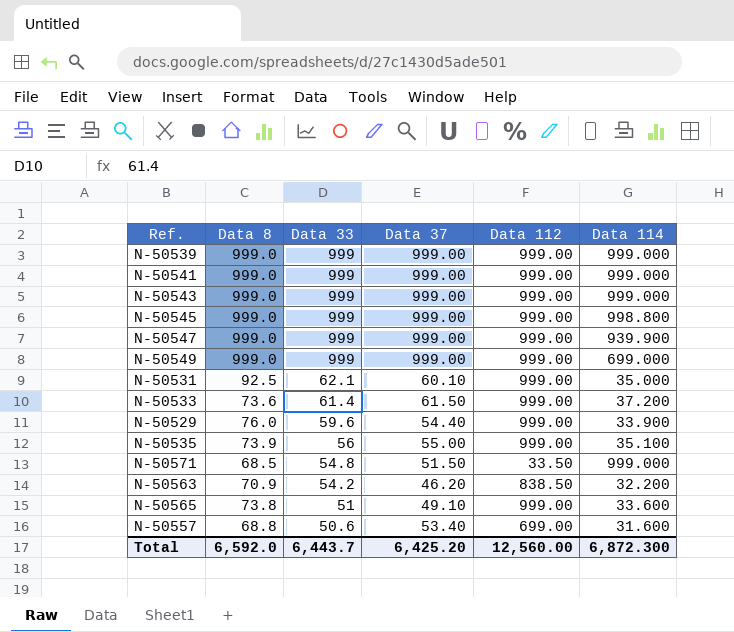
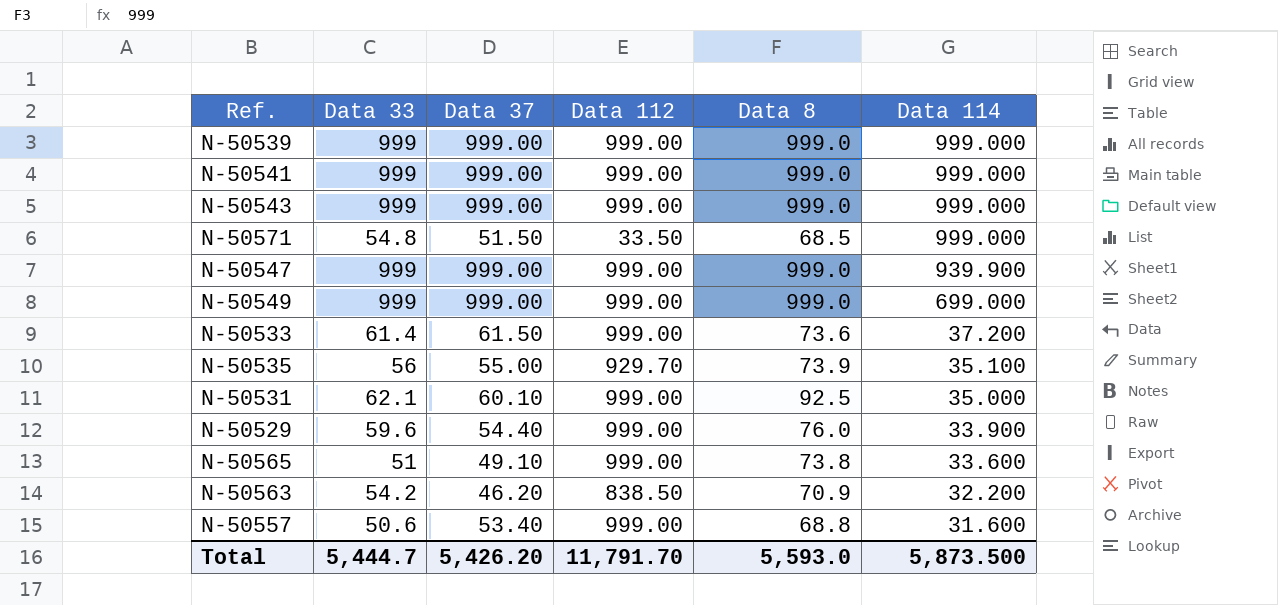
row order: Data 33 descending -> Data 114 descending
column Data 8 | position: 2 -> 5
row N-50545: 999.0 | 999 | 999.00 | 999.00 | 998.800 -> none
N-50535 | Data 112: 999.00 -> 929.70
N-50557 | Data 112: 699.00 -> 999.00
Total | Data 33: 6,443.7 -> 5,444.7
Total | Data 37: 6,425.20 -> 5,426.20
Total | Data 112: 12,560.00 -> 11,791.70
Total | Data 8: 6,592.0 -> 5,593.0
Total | Data 114: 6,872.300 -> 5,873.500

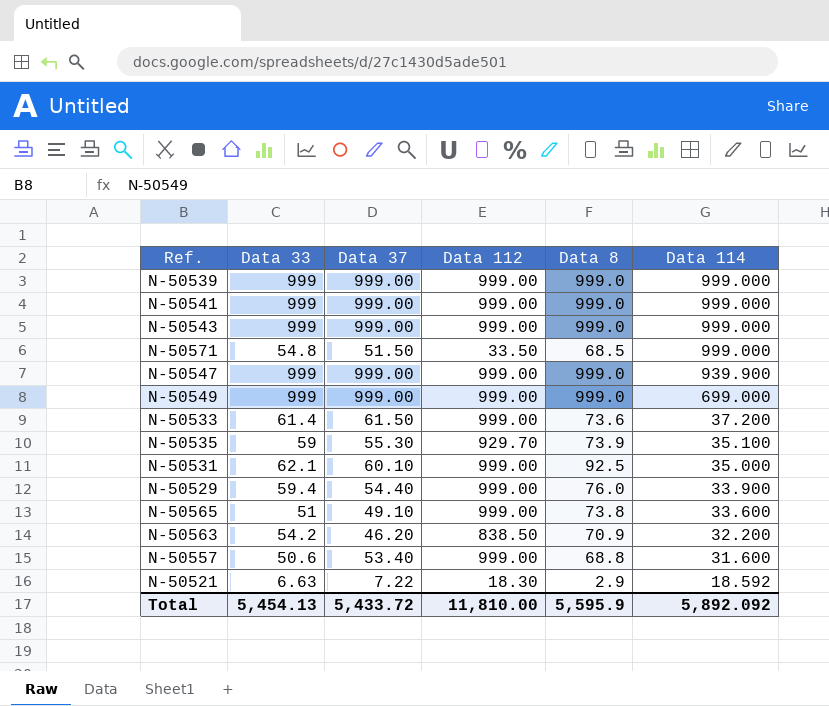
N-50535 | Data 33: 56 -> 59
N-50535 | Data 37: 55.00 -> 55.30
N-50529 | Data 33: 59.6 -> 59.4
row N-50521: none -> 6.63 | 7.22 | 18.30 | 2.9 | 18.592
Total | Data 33: 5,444.7 -> 5,454.13
Total | Data 37: 5,426.20 -> 5,433.72
Total | Data 112: 11,791.70 -> 11,810.00
Total | Data 8: 5,593.0 -> 5,595.9
Total | Data 114: 5,873.500 -> 5,892.092

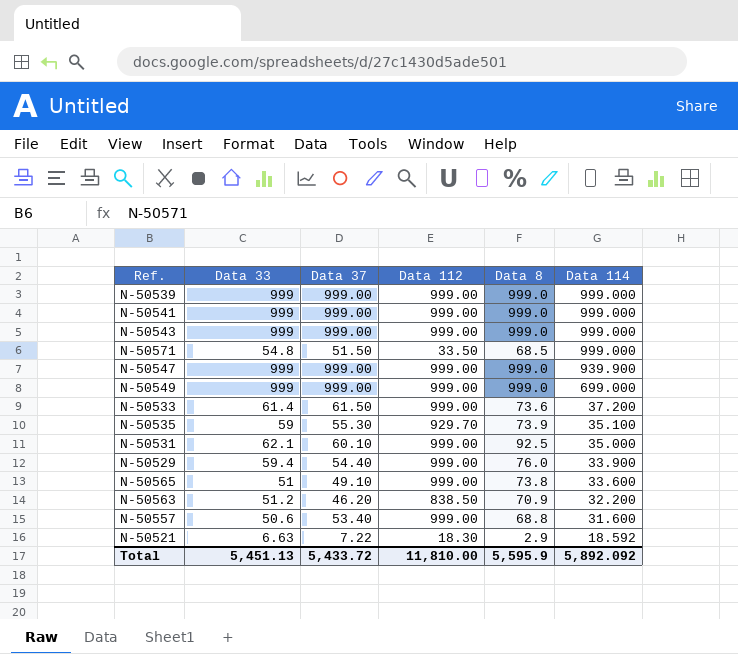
N-50563 | Data 33: 54.2 -> 51.2
Total | Data 33: 5,454.13 -> 5,451.13

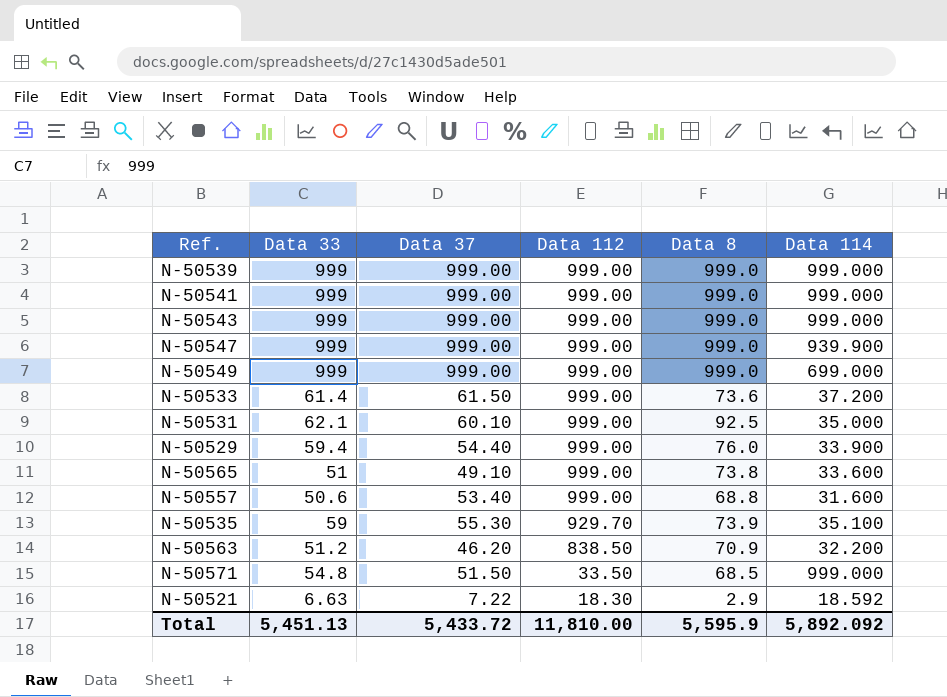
row order: Data 114 descending -> Data 112 descending

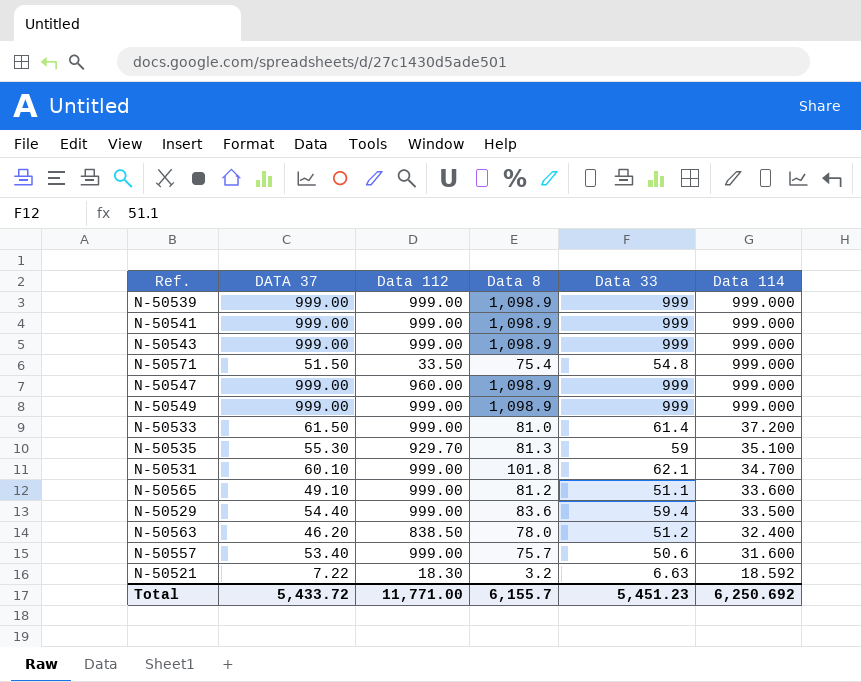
row order: Data 112 descending -> Data 114 descending
column name: Data 37 -> DATA 37
column Data 33 | position: 2 -> 5
N-50539 | Data 8: 999.0 -> 1,098.9
N-50541 | Data 8: 999.0 -> 1,098.9
N-50543 | Data 8: 999.0 -> 1,098.9
N-50571 | Data 8: 68.5 -> 75.4
N-50547 | Data 112: 999.00 -> 960.00
N-50547 | Data 8: 999.0 -> 1,098.9
N-50547 | Data 114: 939.900 -> 999.000
N-50549 | Data 8: 999.0 -> 1,098.9
N-50549 | Data 114: 699.000 -> 999.000
N-50533 | Data 8: 73.6 -> 81.0
N-50535 | Data 8: 73.9 -> 81.3
N-50531 | Data 8: 92.5 -> 101.8
N-50531 | Data 114: 35.000 -> 34.700
N-50565 | Data 8: 73.8 -> 81.2
N-50565 | Data 33: 51 -> 51.1
N-50529 | Data 8: 76.0 -> 83.6
N-50529 | Data 114: 33.900 -> 33.500
N-50563 | Data 8: 70.9 -> 78.0
N-50563 | Data 114: 32.200 -> 32.400
N-50557 | Data 8: 68.8 -> 75.7
N-50521 | Data 8: 2.9 -> 3.2
Total | Data 112: 11,810.00 -> 11,771.00
Total | Data 8: 5,595.9 -> 6,155.7
Total | Data 33: 5,451.13 -> 5,451.23
Total | Data 114: 5,892.092 -> 6,250.692

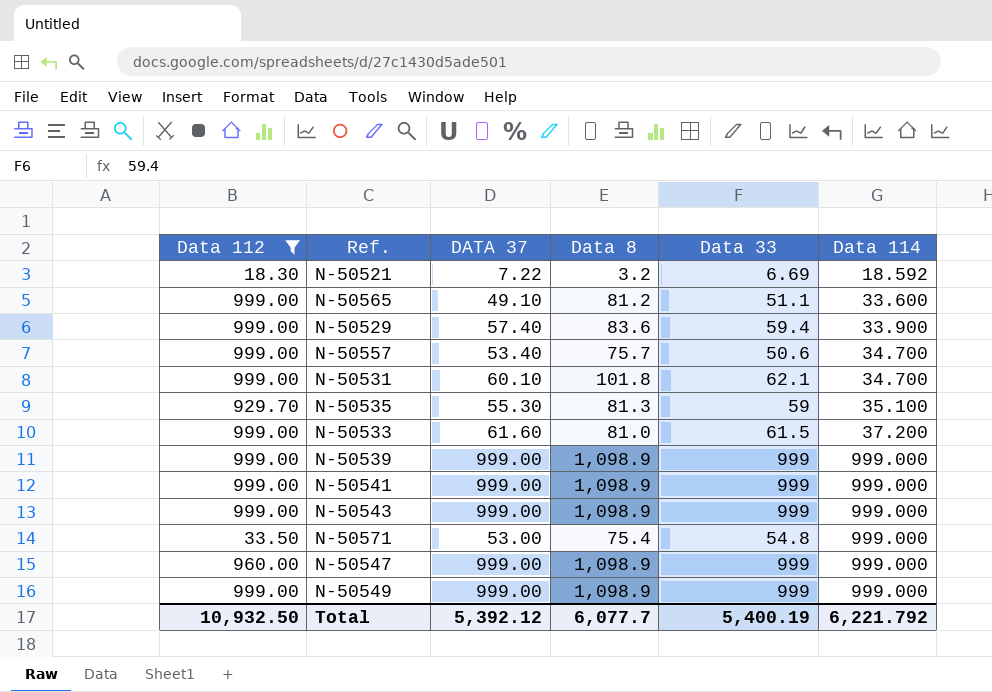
filter: none -> Data 112 != 838.50
row order: Data 114 descending -> Data 114 ascending
column Data 112 | position: 3 -> 1
N-50521 | Data 33: 6.63 -> 6.69
N-50529 | DATA 37: 54.40 -> 57.40
N-50529 | Data 114: 33.500 -> 33.900
N-50557 | Data 114: 31.600 -> 34.700
N-50533 | DATA 37: 61.50 -> 61.60
N-50533 | Data 33: 61.4 -> 61.5
N-50571 | DATA 37: 51.50 -> 53.00
Total | Data 112: 11,771.00 -> 10,932.50
Total | DATA 37: 5,433.72 -> 5,392.12
Total | Data 8: 6,155.7 -> 6,077.7
Total | Data 33: 5,451.23 -> 5,400.19
Total | Data 114: 6,250.692 -> 6,221.792

